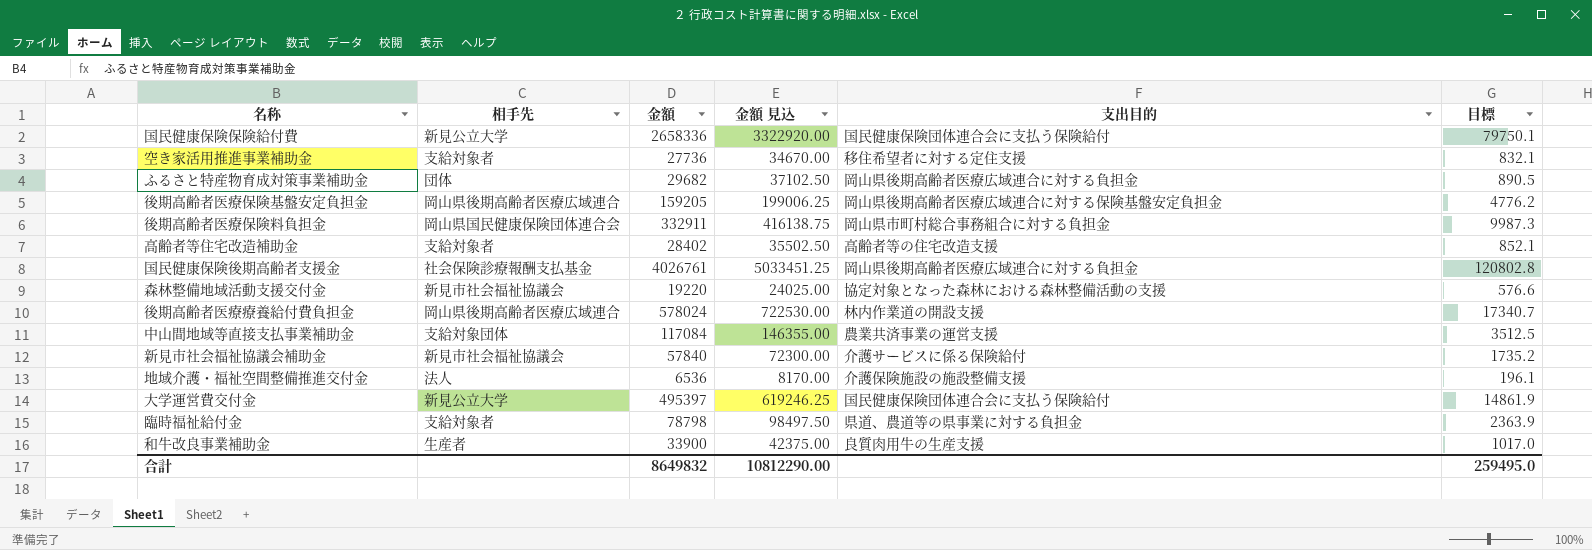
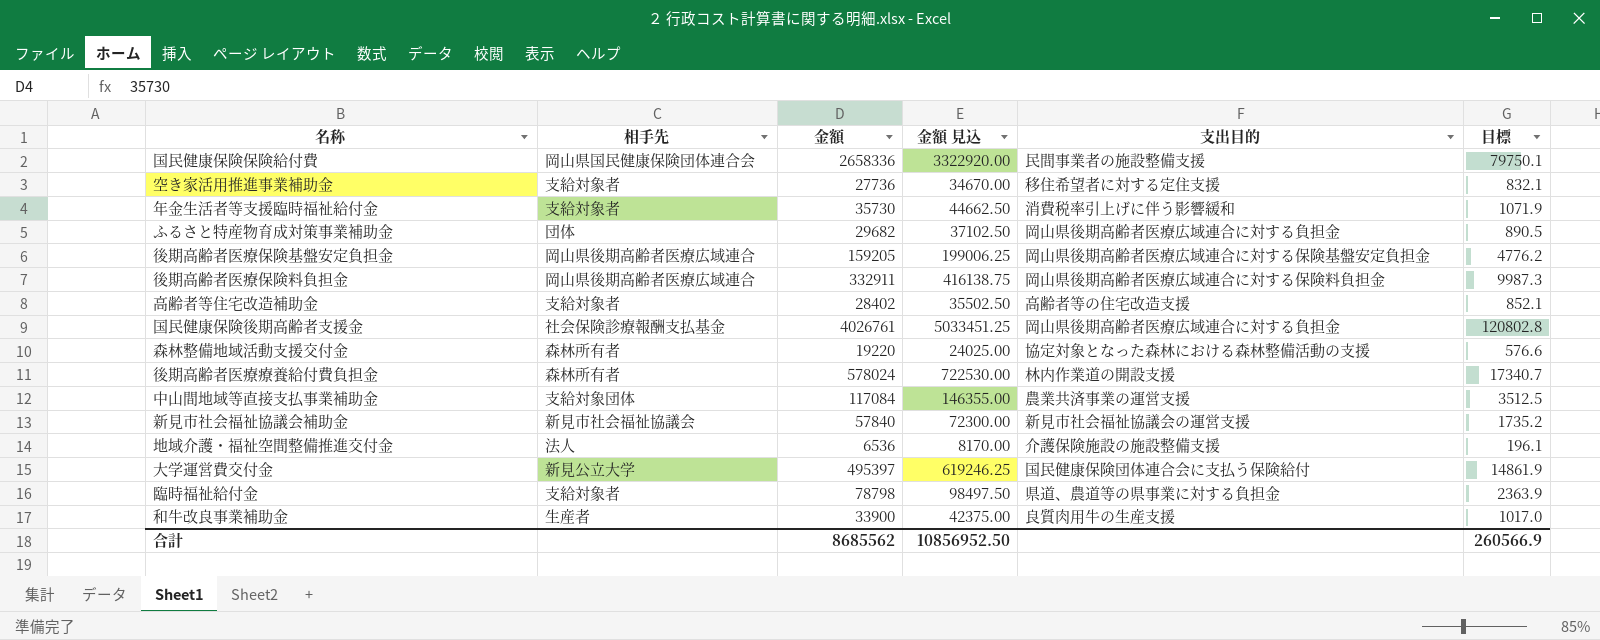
国民健康保険保険給付費 | 相手先: 新見公立大学 -> 岡山県国民健康保険団体連合会
国民健康保険保険給付費 | 支出目的: 国民健康保険団体連合会に支払う保険給付 -> 民間事業者の施設整備支援
row 年金生活者等支援臨時福祉給付金: none -> 支給対象者 | 35730 | 44662.50 | 消費税率引上げに伴う影響緩和 | 1071.9
後期高齢者医療保険料負担金 | 相手先: 岡山県国民健康保険団体連合会 -> 岡山県後期高齢者医療広域連合
後期高齢者医療保険料負担金 | 支出目的: 岡山県市町村総合事務組合に対する負担金 -> 岡山県後期高齢者医療広域連合に対する保険料負担金
森林整備地域活動支援交付金 | 相手先: 新見市社会福祉協議会 -> 森林所有者
後期高齢者医療療養給付費負担金 | 相手先: 岡山県後期高齢者医療広域連合 -> 森林所有者
新見市社会福祉協議会補助金 | 支出目的: 介護サービスに係る保険給付 -> 新見市社会福祉協議会の運営支援
合計 | 金額: 8649832 -> 8685562
合計 | 金額 見込: 10812290.00 -> 10856952.50
合計 | 目標: 259495.0 -> 260566.9

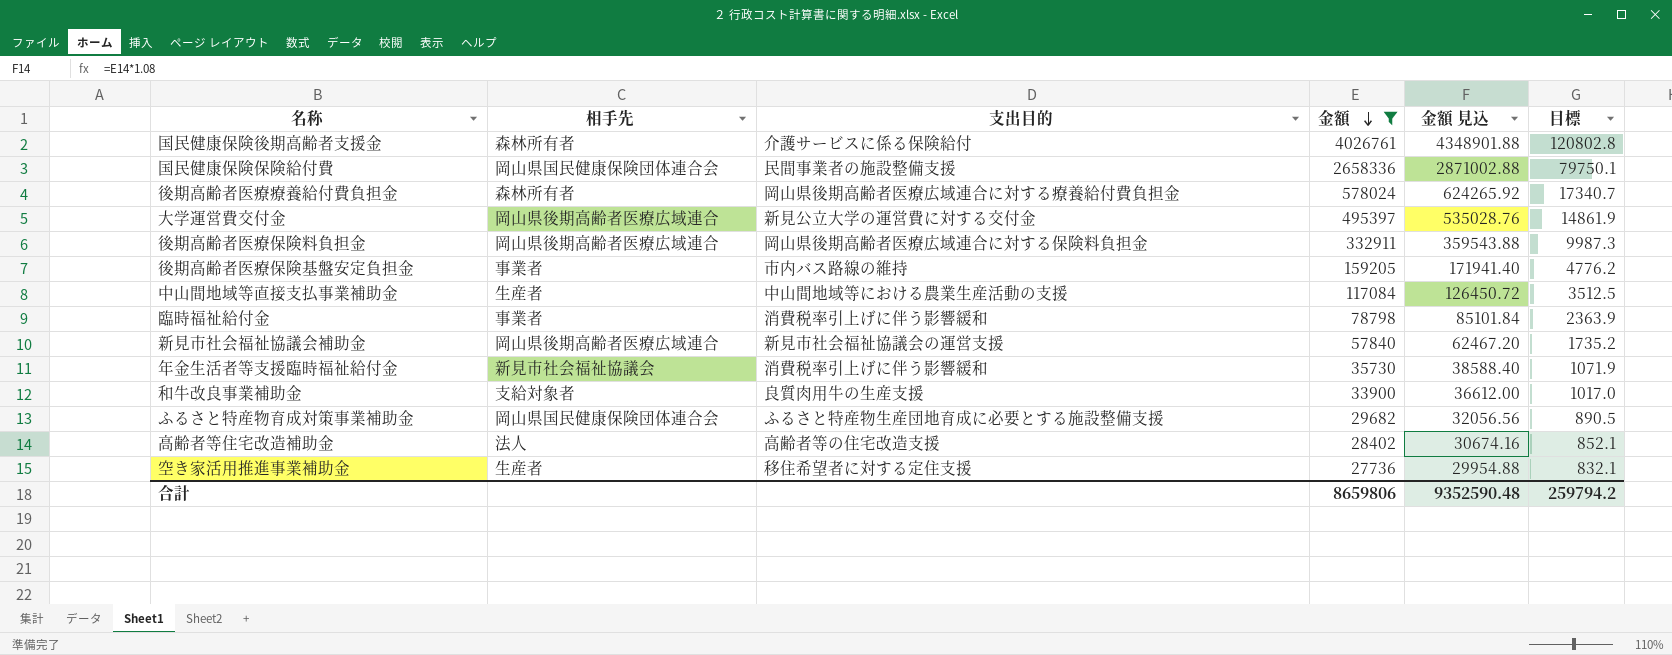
filter: none -> 金額 >= 27736
row order: none -> 金額 descending
column 支出目的 | position: 5 -> 3
column 金額 見込 | formula: [金額] * 1.25 -> [金額] * 1.08
国民健康保険後期高齢者支援金 | 相手先: 社会保険診療報酬支払基金 -> 森林所有者
国民健康保険後期高齢者支援金 | 支出目的: 岡山県後期高齢者医療広域連合に対する負担金 -> 介護サービスに係る保険給付
後期高齢者医療療養給付費負担金 | 支出目的: 林内作業道の開設支援 -> 岡山県後期高齢者医療広域連合に対する療養給付費負担金
大学運営費交付金 | 相手先: 新見公立大学 -> 岡山県後期高齢者医療広域連合
大学運営費交付金 | 支出目的: 国民健康保険団体連合会に支払う保険給付 -> 新見公立大学の運営費に対する交付金
後期高齢者医療保険基盤安定負担金 | 相手先: 岡山県後期高齢者医療広域連合 -> 事業者
後期高齢者医療保険基盤安定負担金 | 支出目的: 岡山県後期高齢者医療広域連合に対する保険基盤安定負担金 -> 市内バス路線の維持
中山間地域等直接支払事業補助金 | 相手先: 支給対象団体 -> 生産者
中山間地域等直接支払事業補助金 | 支出目的: 農業共済事業の運営支援 -> 中山間地域等における農業生産活動の支援
臨時福祉給付金 | 相手先: 支給対象者 -> 事業者
臨時福祉給付金 | 支出目的: 県道、農道等の県事業に対する負担金 -> 消費税率引上げに伴う影響緩和
新見市社会福祉協議会補助金 | 相手先: 新見市社会福祉協議会 -> 岡山県後期高齢者医療広域連合
年金生活者等支援臨時福祉給付金 | 相手先: 支給対象者 -> 新見市社会福祉協議会
和牛改良事業補助金 | 相手先: 生産者 -> 支給対象者
ふるさと特産物育成対策事業補助金 | 相手先: 団体 -> 岡山県国民健康保険団体連合会
ふるさと特産物育成対策事業補助金 | 支出目的: 岡山県後期高齢者医療広域連合に対する負担金 -> ふるさと特産物生産団地育成に必要とする施設整備支援
高齢者等住宅改造補助金 | 相手先: 支給対象者 -> 法人
空き家活用推進事業補助金 | 相手先: 支給対象者 -> 生産者
合計 | 金額: 8685562 -> 8659806
合計 | 金額 見込: 10856952.50 -> 9352590.48
合計 | 目標: 260566.9 -> 259794.2

